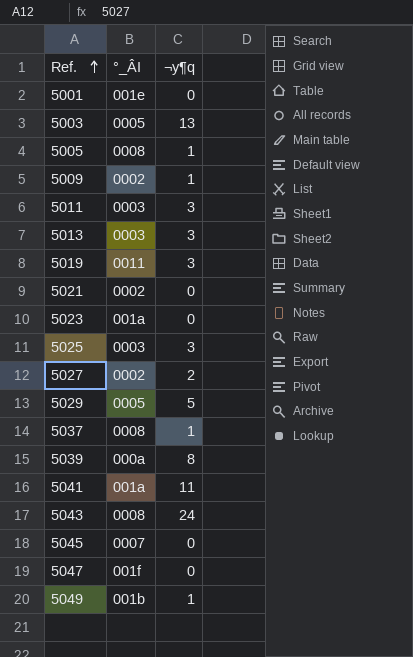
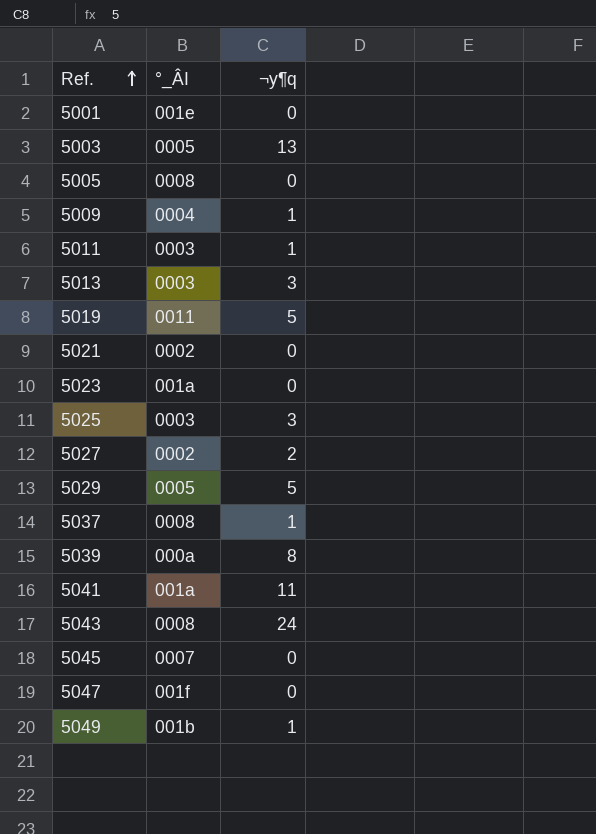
5005 | ¬y¶q: 1 -> 0
5009 | °_ÂI: 0002 -> 0004
5011 | ¬y¶q: 3 -> 1
5019 | ¬y¶q: 3 -> 5

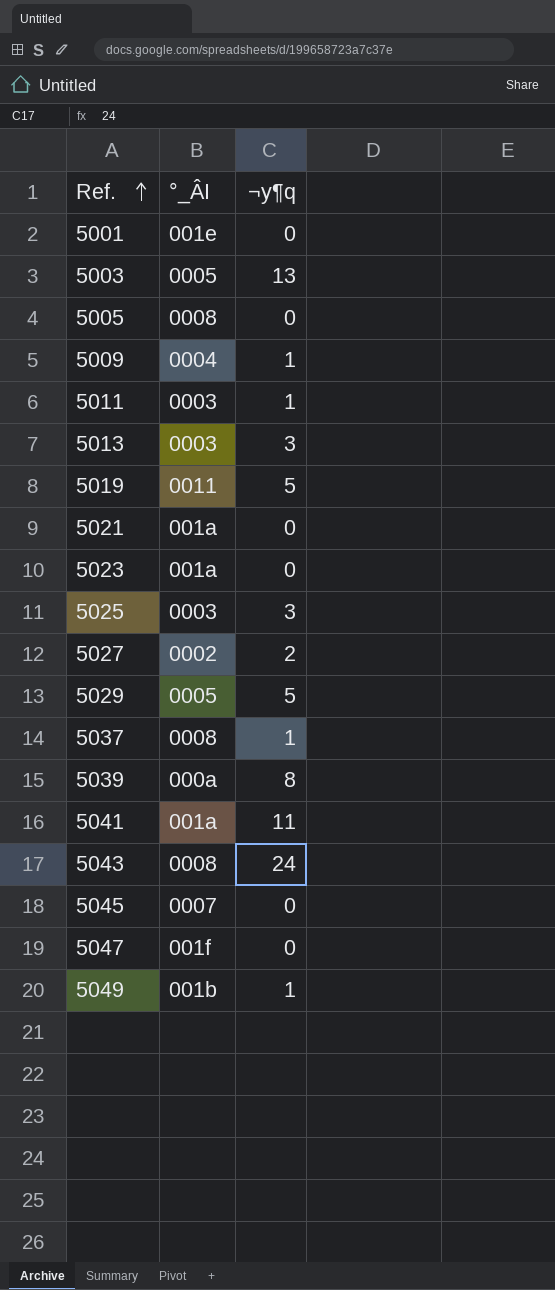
5021 | °_ÂI: 0002 -> 001a

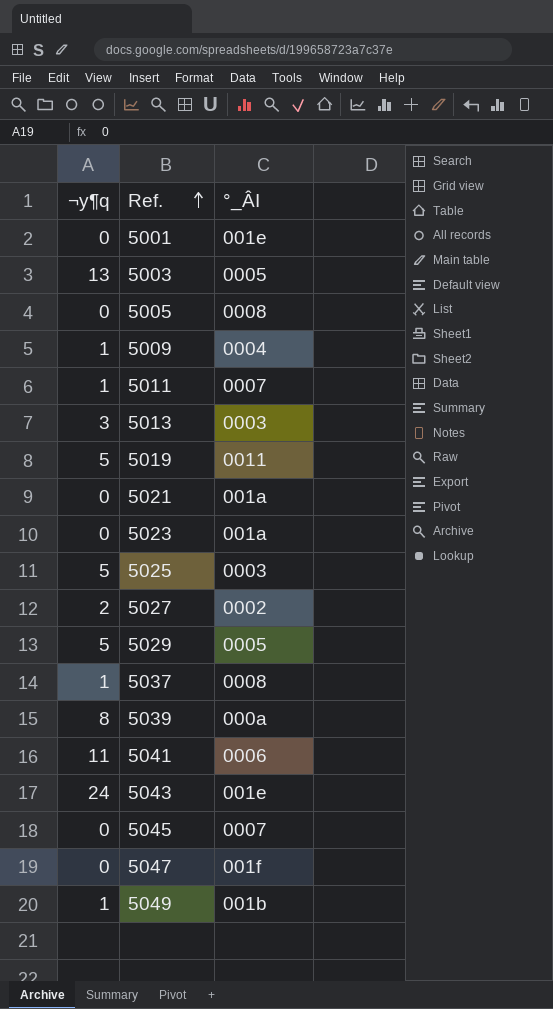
column ¬y¶q | position: 3 -> 1
5011 | °_ÂI: 0003 -> 0007
5025 | ¬y¶q: 3 -> 5
5041 | °_ÂI: 001a -> 0006
5043 | °_ÂI: 0008 -> 001e

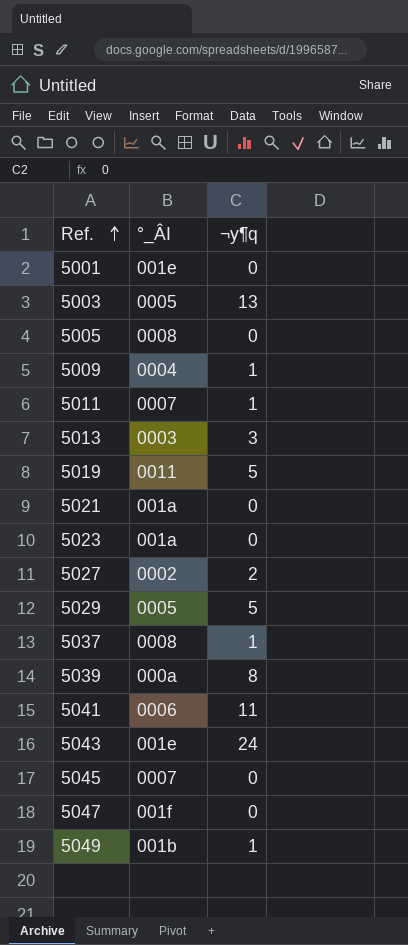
column ¬y¶q | position: 1 -> 3
row 5025: 5 | 0003 -> none

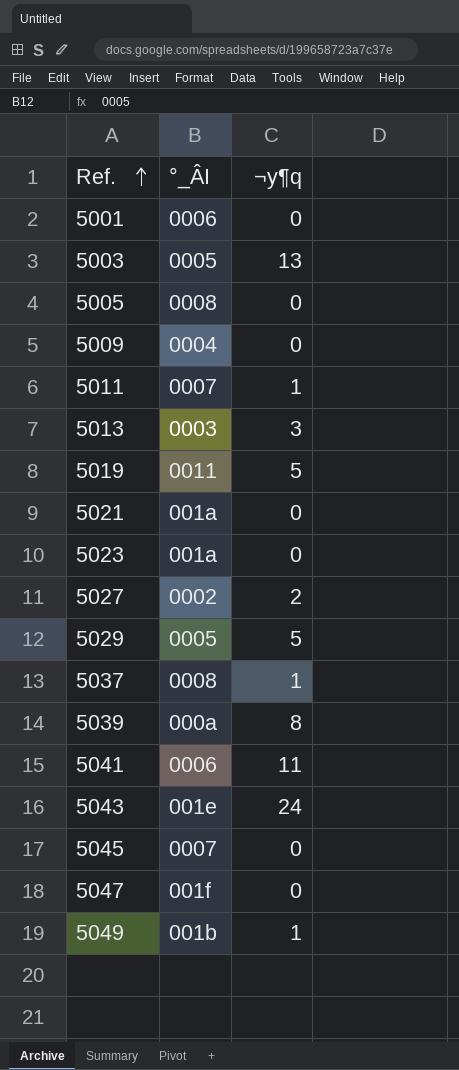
5001 | °_ÂI: 001e -> 0006
5009 | ¬y¶q: 1 -> 0

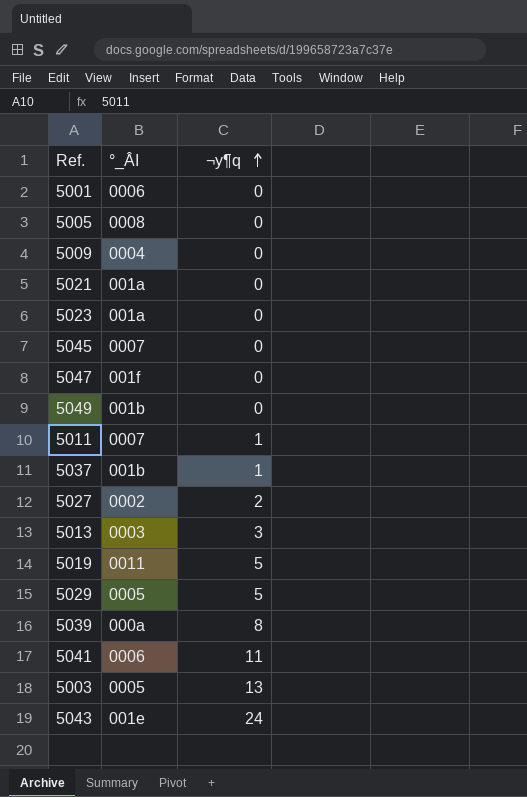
row order: Ref. ascending -> ¬y¶q ascending
5049 | ¬y¶q: 1 -> 0
5037 | °_ÂI: 0008 -> 001b

